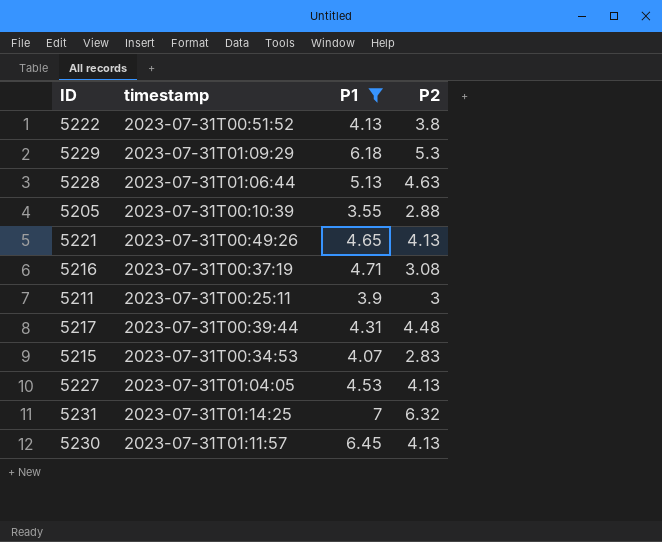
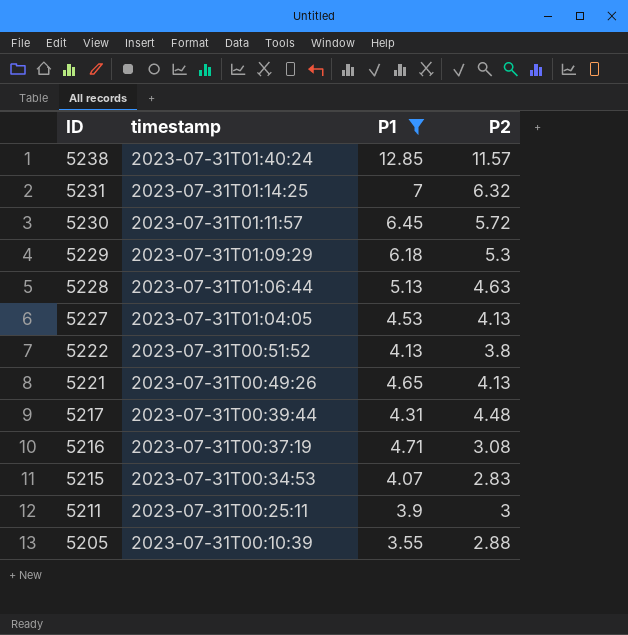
row order: none -> ID descending
row 5238: none -> 2023-07-31T01:40:24 | 12.85 | 11.57
5230 | P2: 4.13 -> 5.72

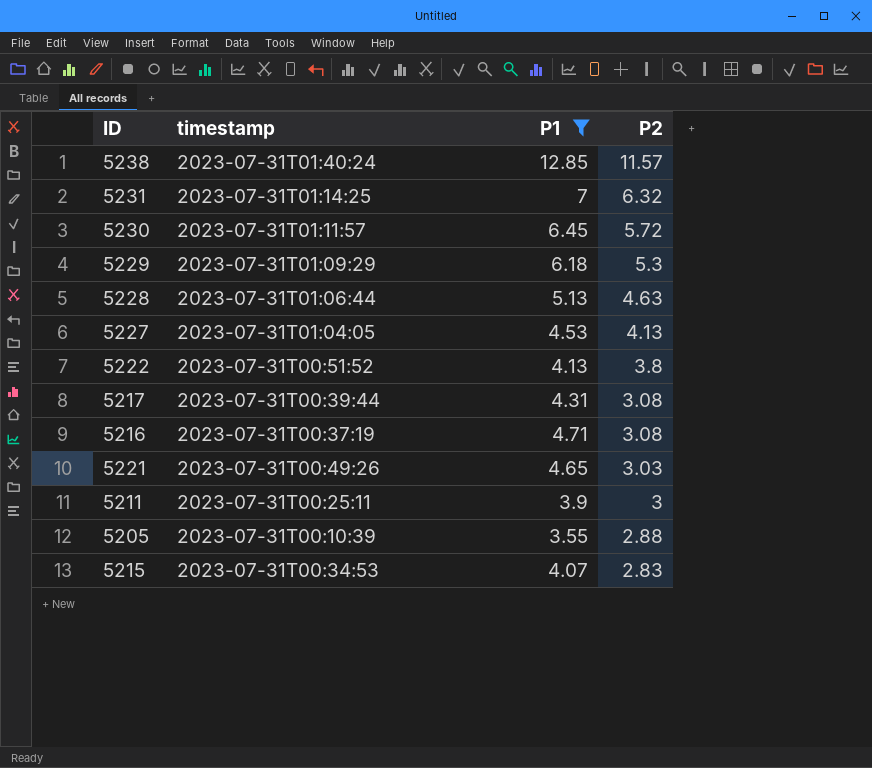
row order: ID descending -> P2 descending
5217 | P2: 4.48 -> 3.08
5221 | P2: 4.13 -> 3.03

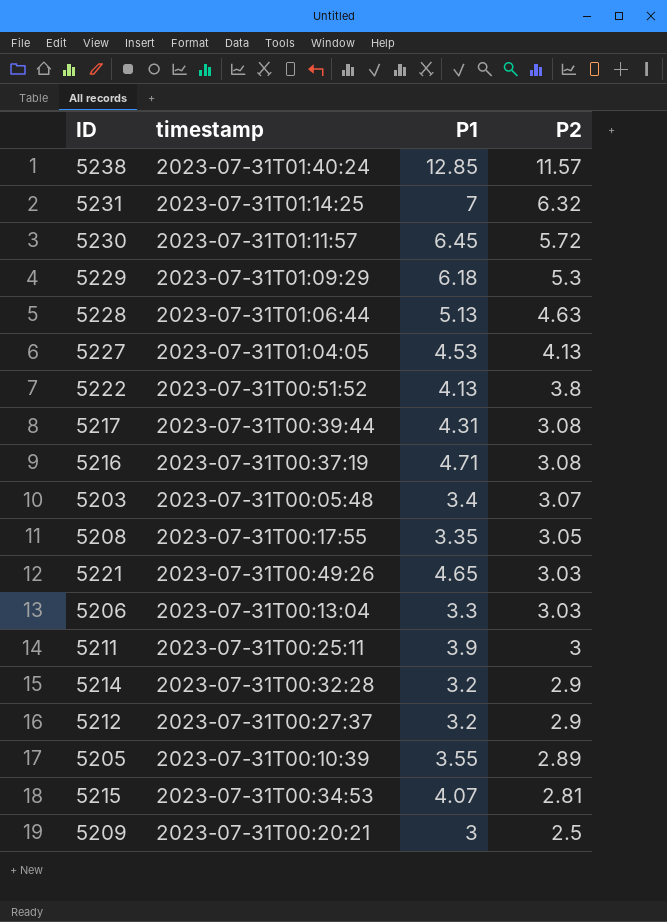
filter: P1 >= 3.55 -> none
5205 | P2: 2.88 -> 2.89
5215 | P2: 2.83 -> 2.81

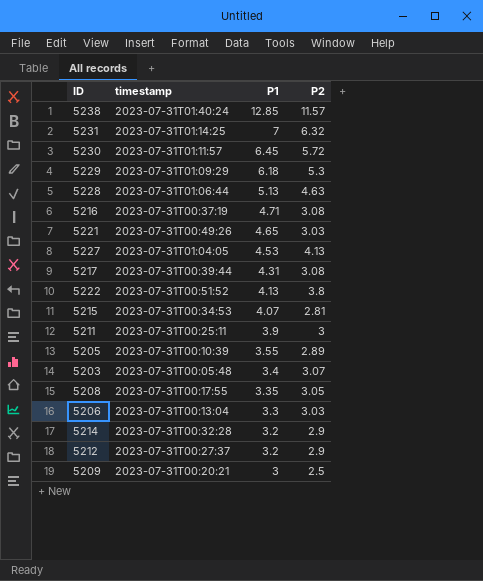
row order: P2 descending -> P1 descending

